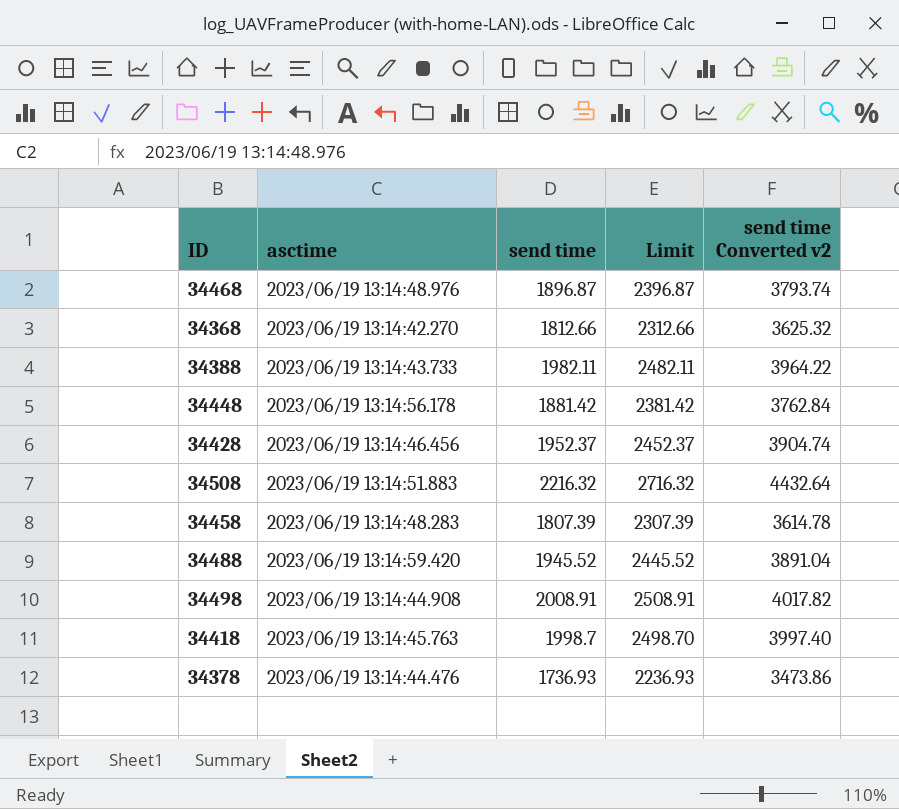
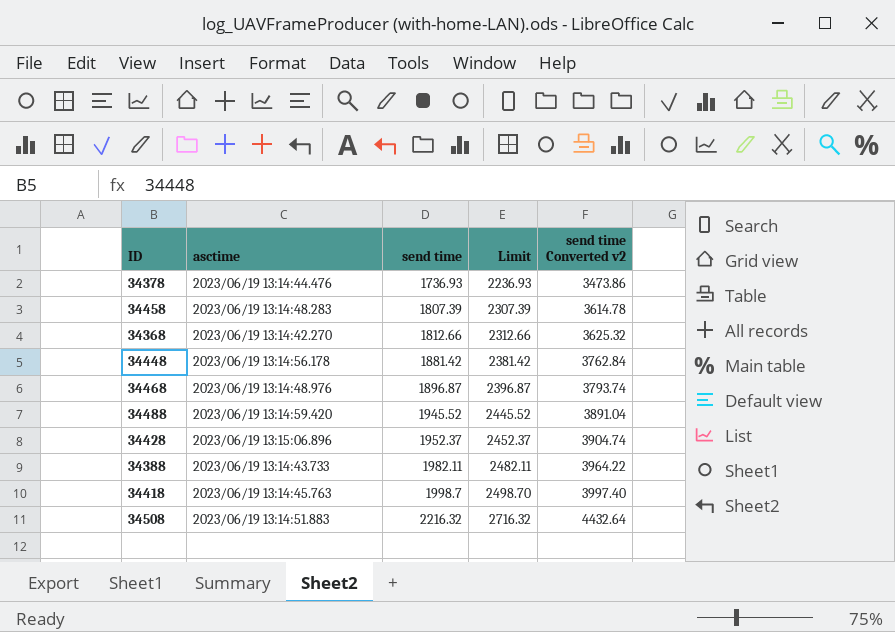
row order: none -> send time ascending
row 34498: 2023/06/19 13:14:44.908 | 2008.91 | 2508.91 | 4017.82 -> none
34428 | asctime: 2023/06/19 13:14:46.456 -> 2023/06/19 13:15:06.896

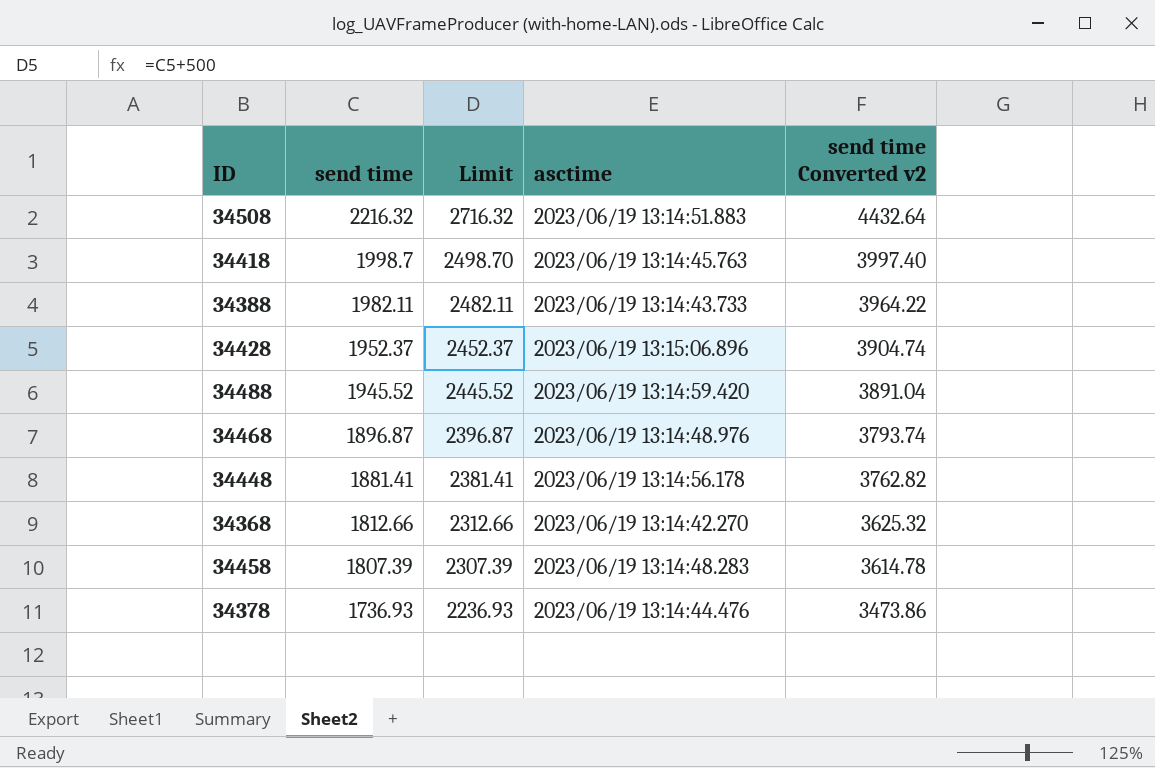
row order: send time ascending -> send time descending
column asctime | position: 2 -> 4
34448 | send time: 1881.42 -> 1881.41
34448 | Limit: 2381.42 -> 2381.41
34448 | send time Converted v2: 3762.84 -> 3762.82

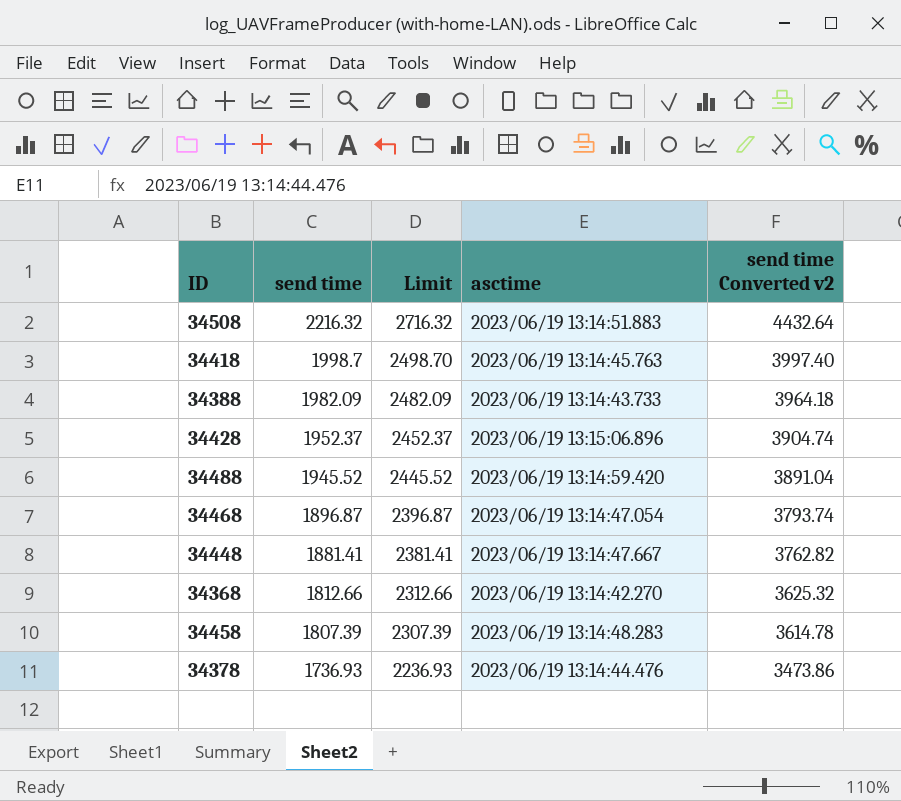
34388 | send time: 1982.11 -> 1982.09
34388 | Limit: 2482.11 -> 2482.09
34388 | send time Converted v2: 3964.22 -> 3964.18
34468 | asctime: 2023/06/19 13:14:48.976 -> 2023/06/19 13:14:47.054
34448 | asctime: 2023/06/19 13:14:56.178 -> 2023/06/19 13:14:47.667

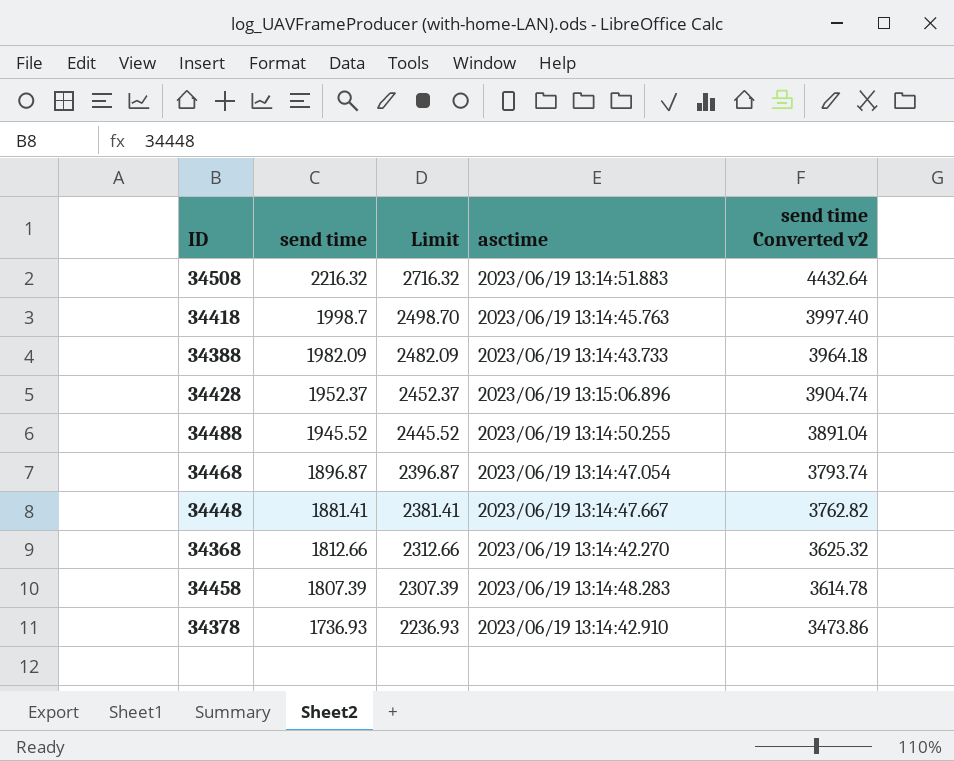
34488 | asctime: 2023/06/19 13:14:59.420 -> 2023/06/19 13:14:50.255
34378 | asctime: 2023/06/19 13:14:44.476 -> 2023/06/19 13:14:42.910

